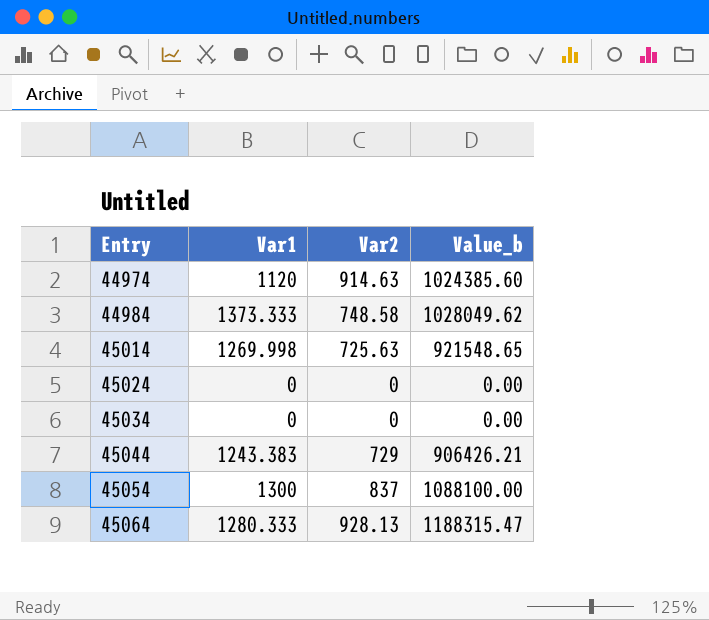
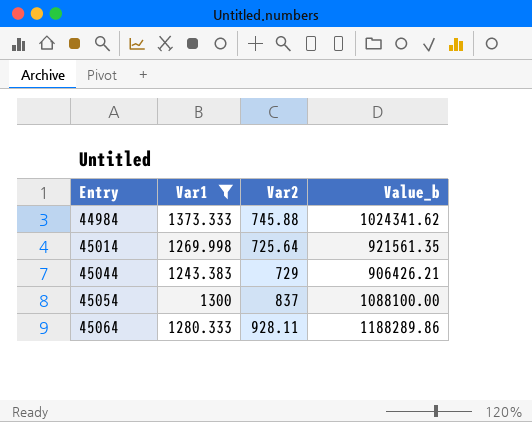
filter: none -> Var1 >= 1243.383
44984 | Var2: 748.58 -> 745.88
44984 | Value_b: 1028049.62 -> 1024341.62
45014 | Var2: 725.63 -> 725.64
45014 | Value_b: 921548.65 -> 921561.35
45064 | Var2: 928.13 -> 928.11
45064 | Value_b: 1188315.47 -> 1188289.86

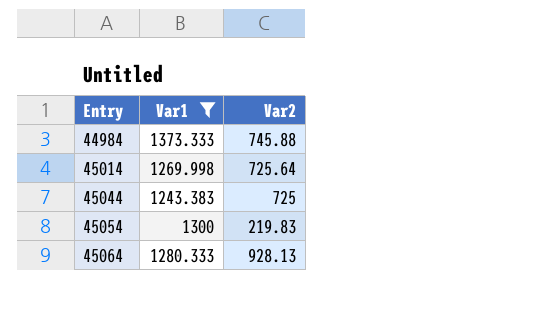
column Value_b | formula: [Var1] * [Var2] -> none
45044 | Var2: 729 -> 725
45054 | Var2: 837 -> 219.83
45064 | Var2: 928.11 -> 928.13

